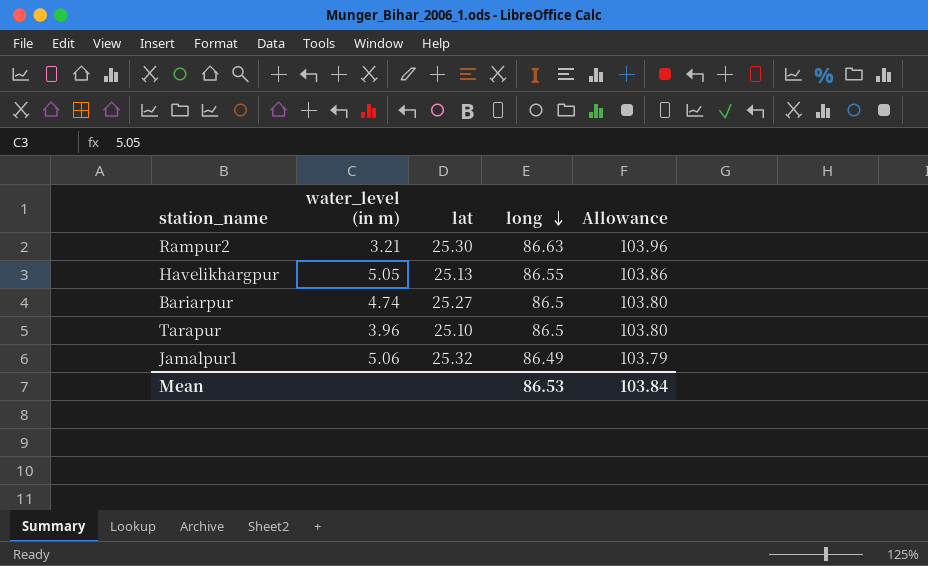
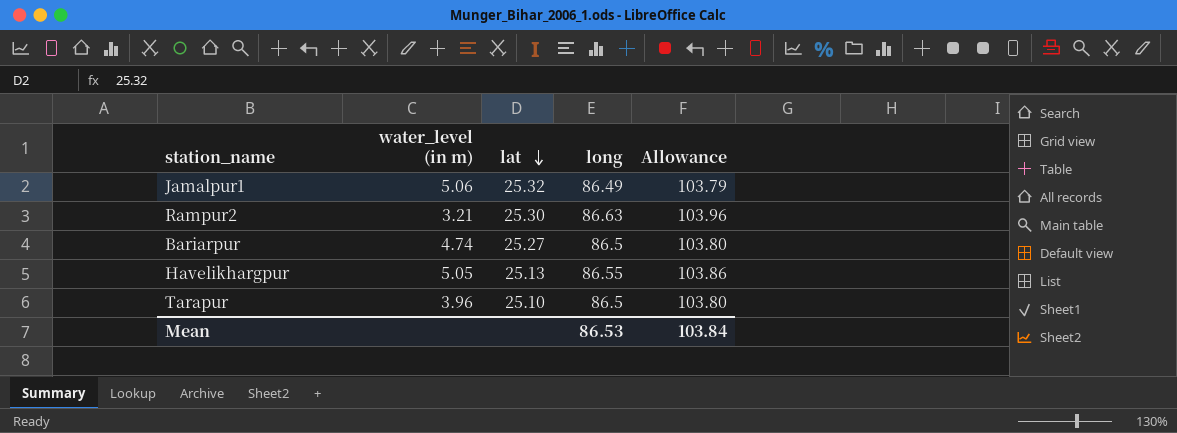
row order: long descending -> lat descending

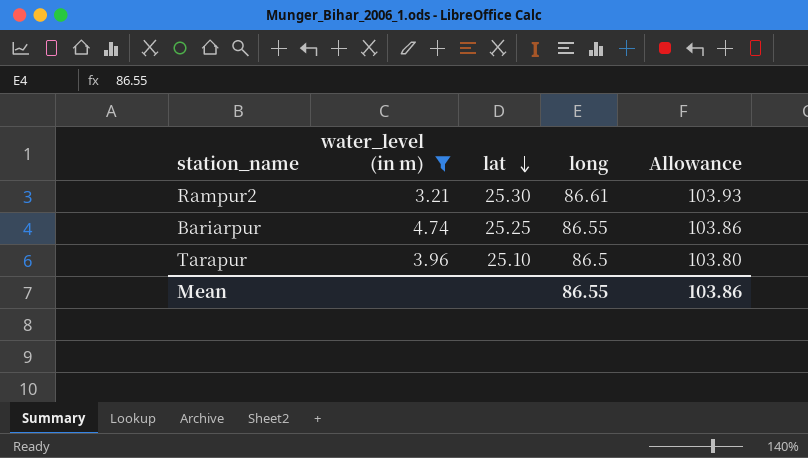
filter: none -> water_level (in m) <= 4.74
Rampur2 | long: 86.63 -> 86.61
Rampur2 | Allowance: 103.96 -> 103.93
Bariarpur | lat: 25.27 -> 25.25
Bariarpur | long: 86.5 -> 86.55
Bariarpur | Allowance: 103.80 -> 103.86
Mean | long: 86.53 -> 86.55
Mean | Allowance: 103.84 -> 103.86

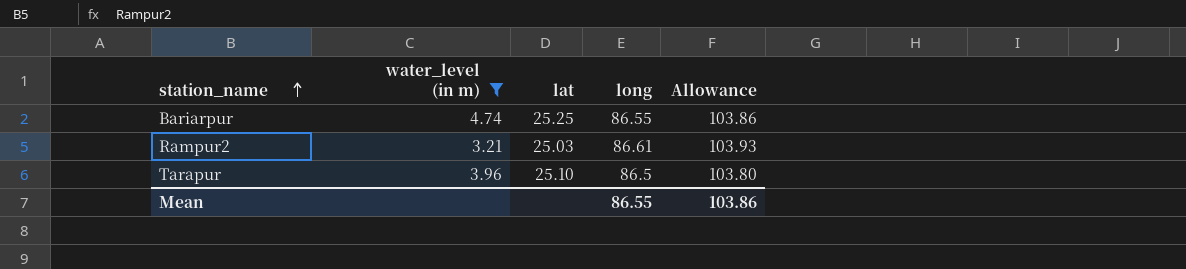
row order: lat descending -> station_name ascending
Rampur2 | lat: 25.30 -> 25.03

